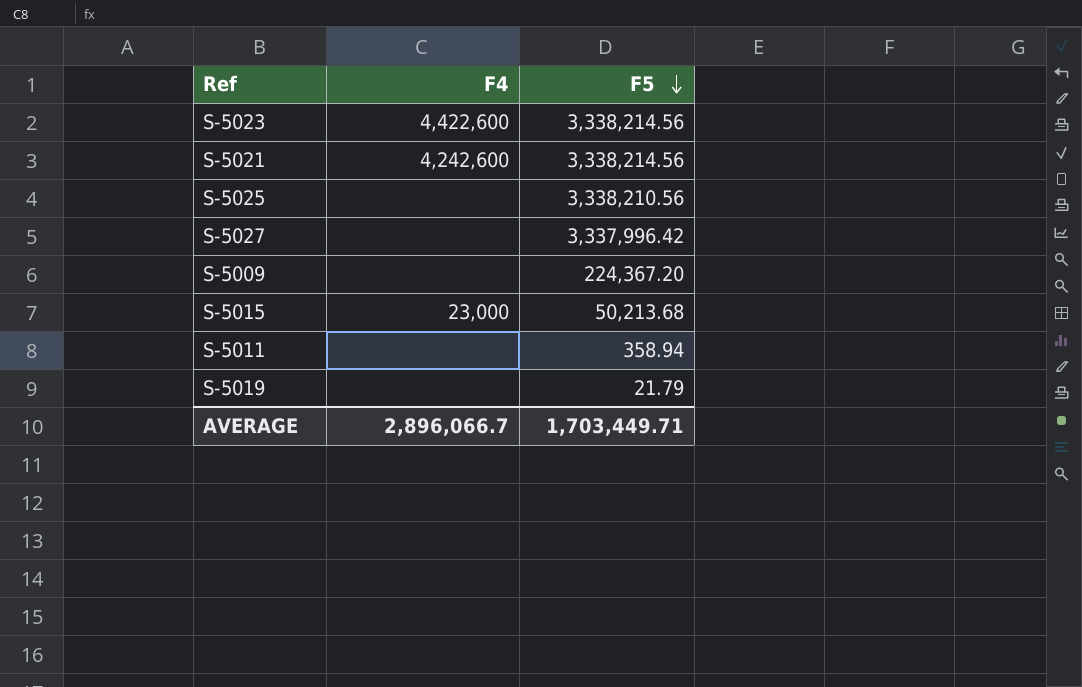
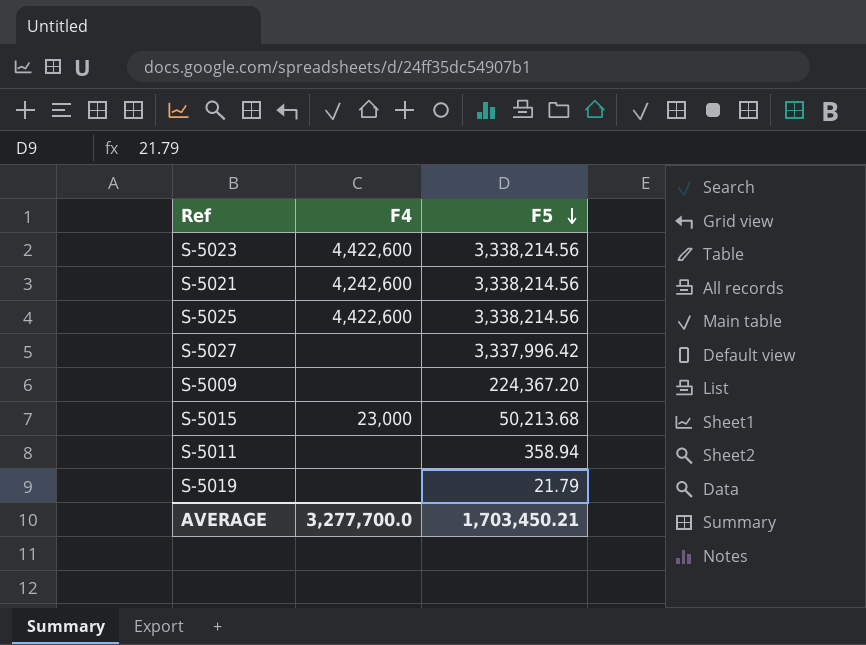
S-5025 | F4: none -> 4,422,600
S-5025 | F5: 3,338,210.56 -> 3,338,214.56
AVERAGE | F4: 2,896,066.7 -> 3,277,700.0
AVERAGE | F5: 1,703,449.71 -> 1,703,450.21

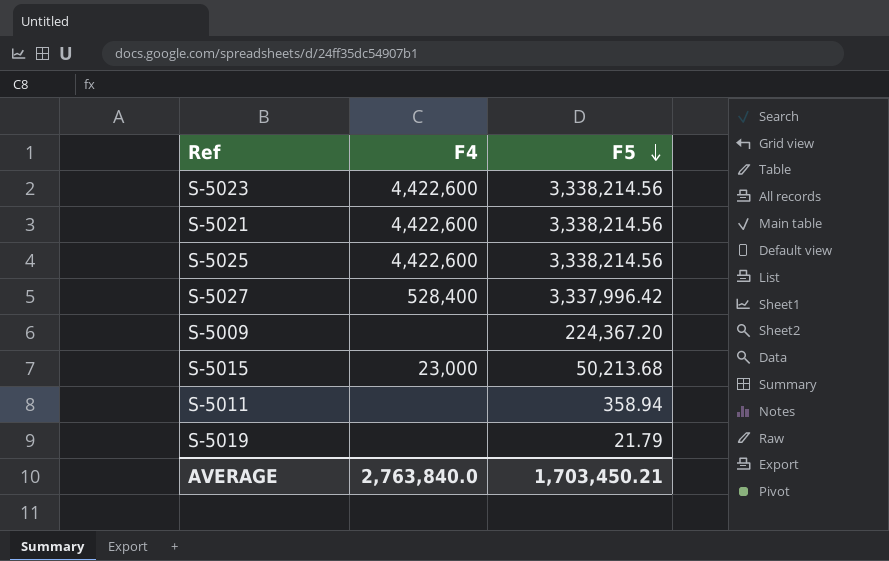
S-5021 | F4: 4,242,600 -> 4,422,600
S-5027 | F4: none -> 528,400
AVERAGE | F4: 3,277,700.0 -> 2,763,840.0

